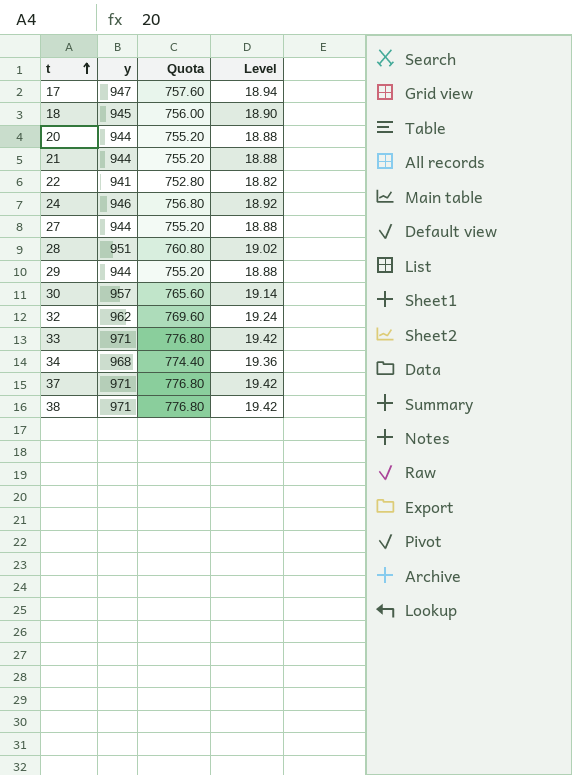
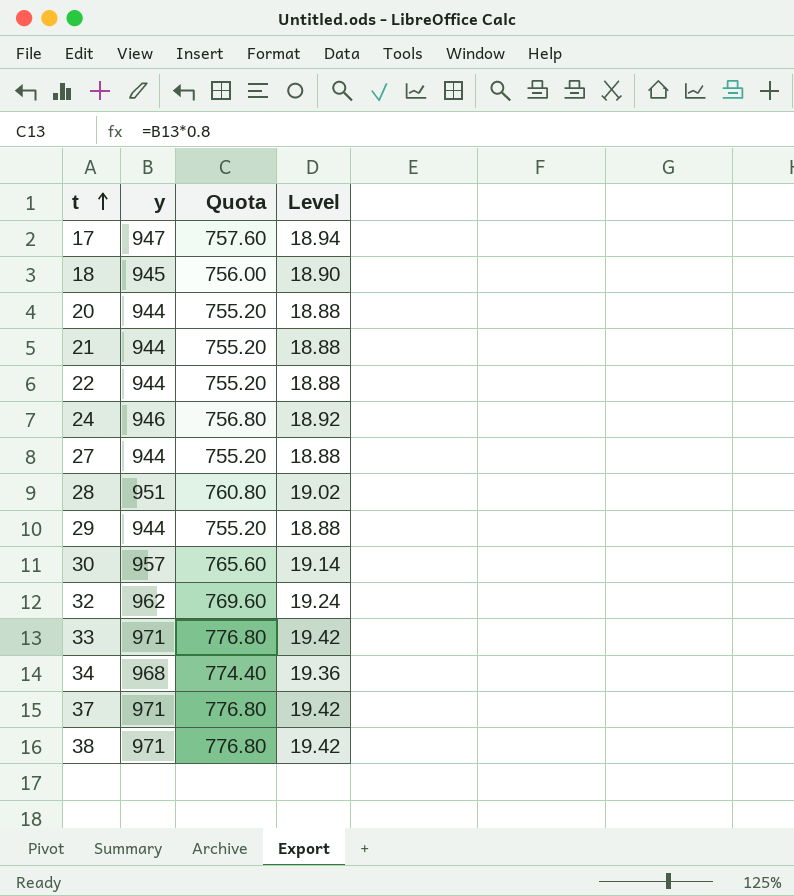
22 | y: 941 -> 944
22 | Quota: 752.80 -> 755.20
22 | Level: 18.82 -> 18.88

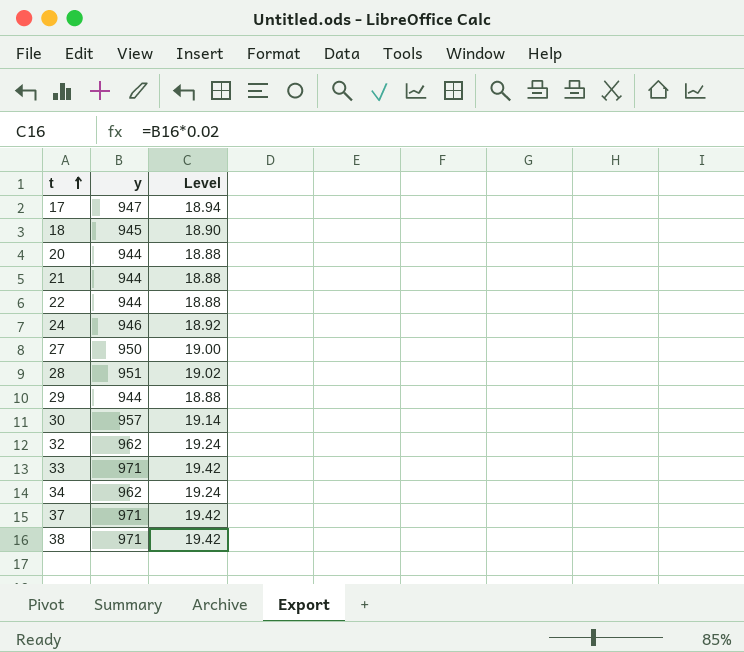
column Quota | formula: [y] * 0.8 -> none
27 | y: 944 -> 950
27 | Level: 18.88 -> 19.00
34 | y: 968 -> 962
34 | Level: 19.36 -> 19.24

